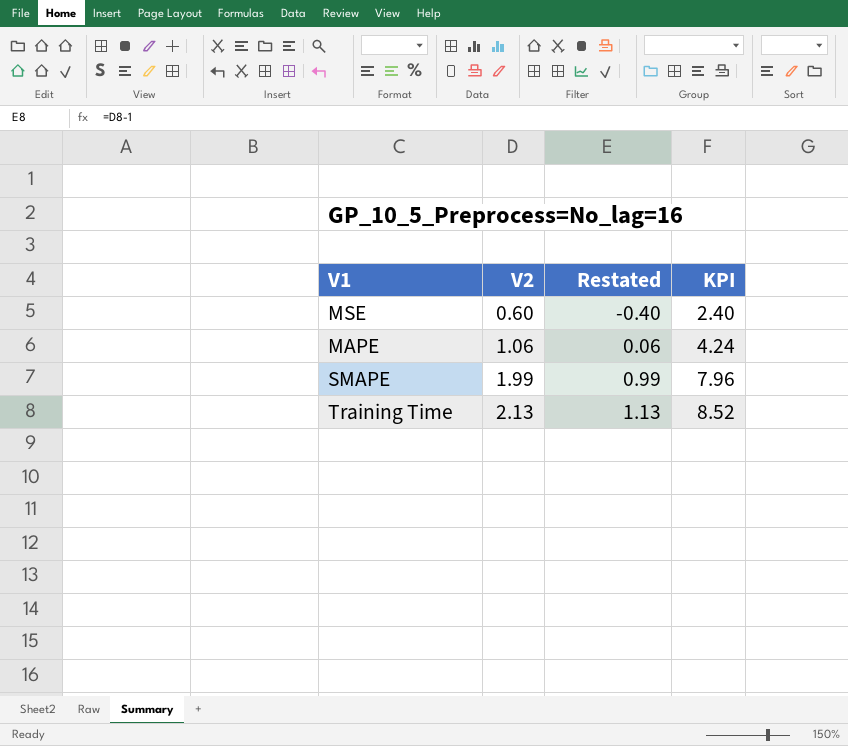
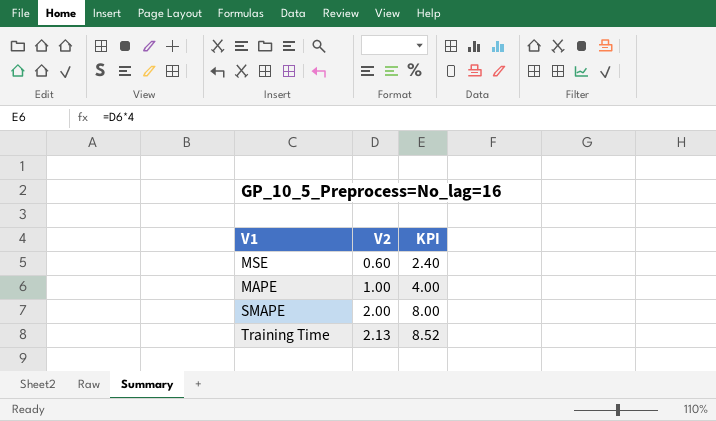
column Restated | formula: [V2] - 1 -> none
MAPE | V2: 1.06 -> 1.00
MAPE | KPI: 4.24 -> 4.00
SMAPE | V2: 1.99 -> 2.00
SMAPE | KPI: 7.96 -> 8.00

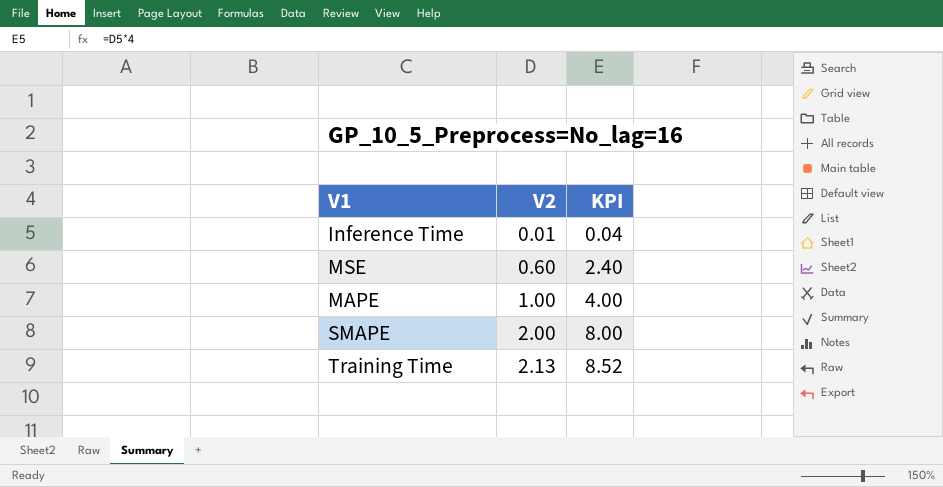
row Inference Time: none -> 0.01 | 0.04

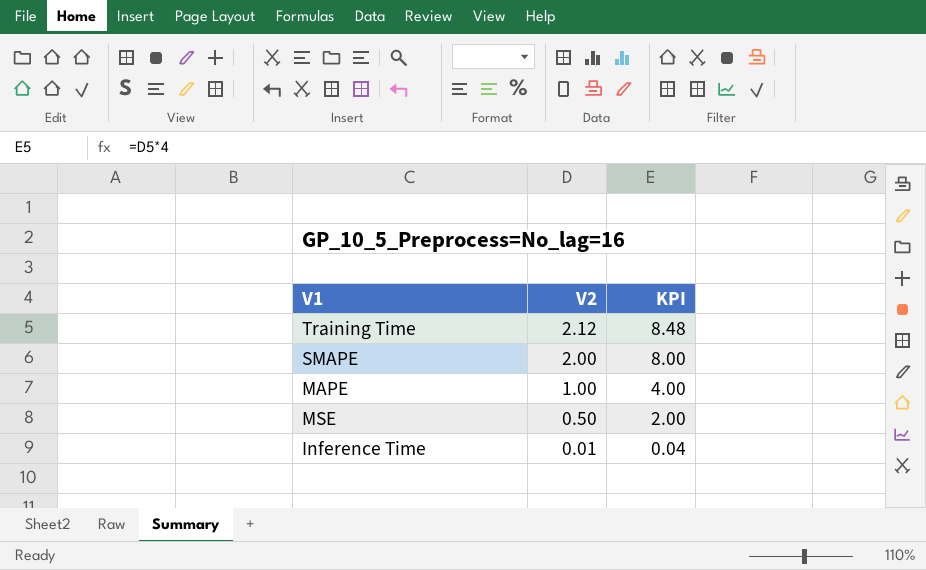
row order: V2 ascending -> V2 descending
Training Time | V2: 2.13 -> 2.12
Training Time | KPI: 8.52 -> 8.48
MSE | V2: 0.60 -> 0.50
MSE | KPI: 2.40 -> 2.00

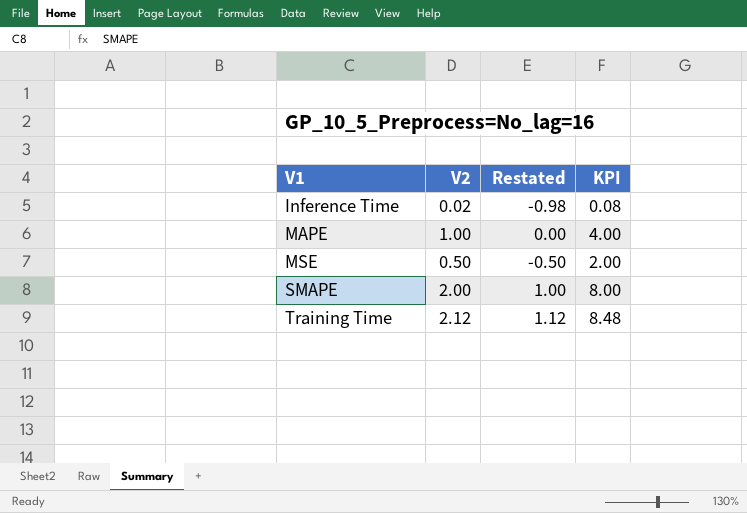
row order: V2 descending -> V1 ascending
column Restated | formula: none -> [V2] - 1
Inference Time | V2: 0.01 -> 0.02
Inference Time | KPI: 0.04 -> 0.08

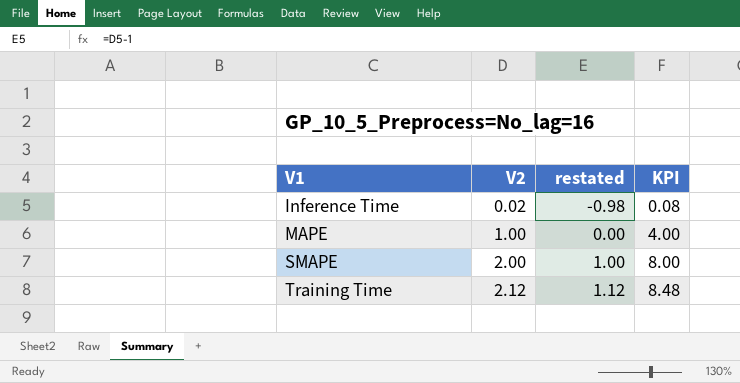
column name: Restated -> restated
row MSE: 0.50 | -0.50 | 2.00 -> none

